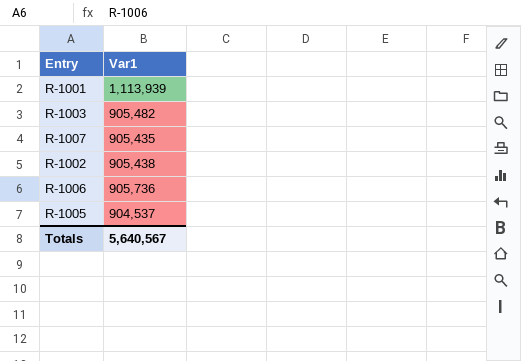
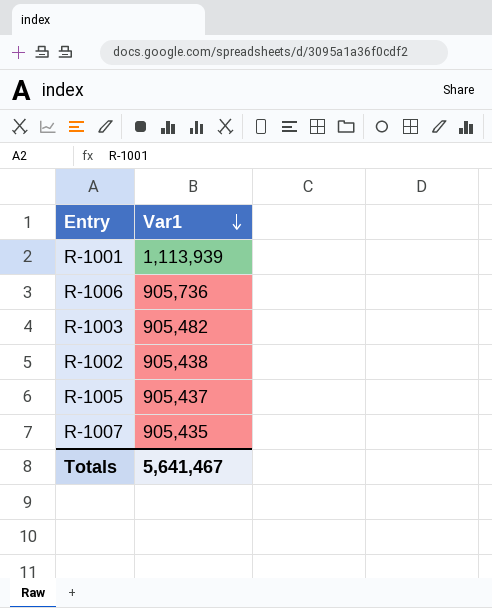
row order: none -> Var1 descending
R-1005 | Var1: 904,537 -> 905,437
Totals | Var1: 5,640,567 -> 5,641,467

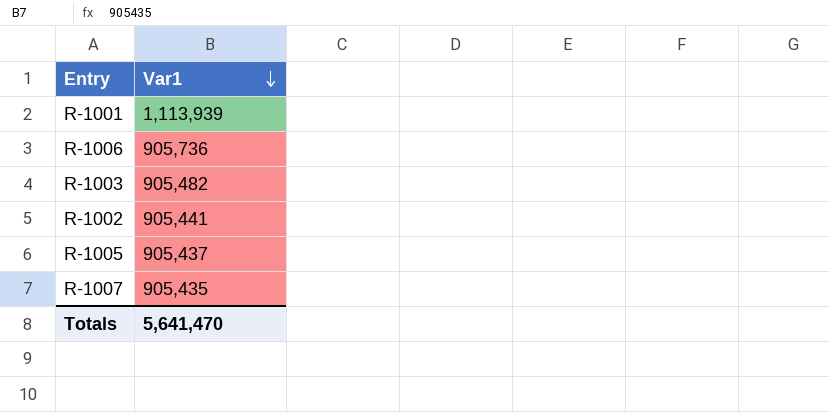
R-1002 | Var1: 905,438 -> 905,441
Totals | Var1: 5,641,467 -> 5,641,470

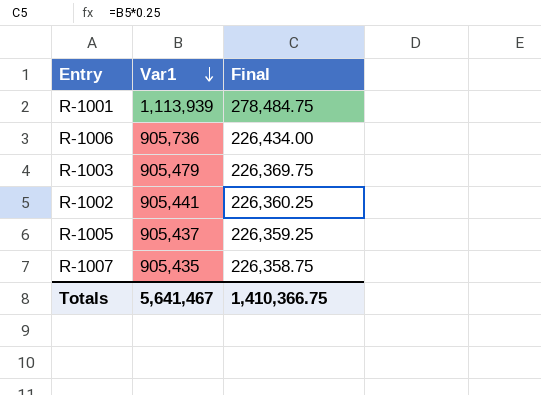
column Final | formula: none -> [Var1] * 0.25
R-1003 | Var1: 905,482 -> 905,479
Totals | Var1: 5,641,470 -> 5,641,467

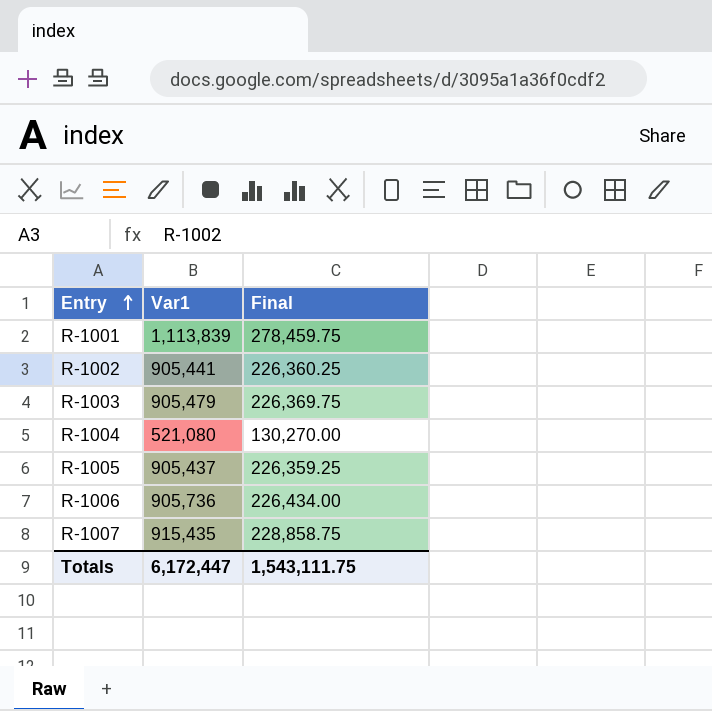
row order: Var1 descending -> Entry ascending
R-1001 | Var1: 1,113,939 -> 1,113,839
R-1001 | Final: 278,484.75 -> 278,459.75
row R-1004: none -> 521,080 | 130,270.00
R-1007 | Var1: 905,435 -> 915,435
R-1007 | Final: 226,358.75 -> 228,858.75
Totals | Var1: 5,641,467 -> 6,172,447
Totals | Final: 1,410,366.75 -> 1,543,111.75

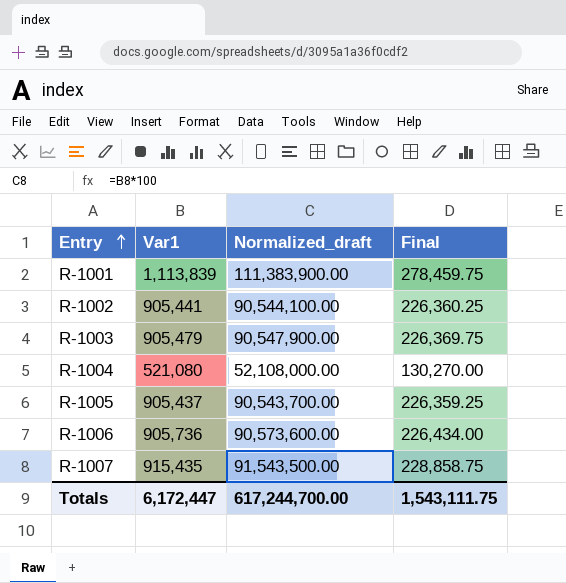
column Normalized_draft | formula: none -> [Var1] * 100

